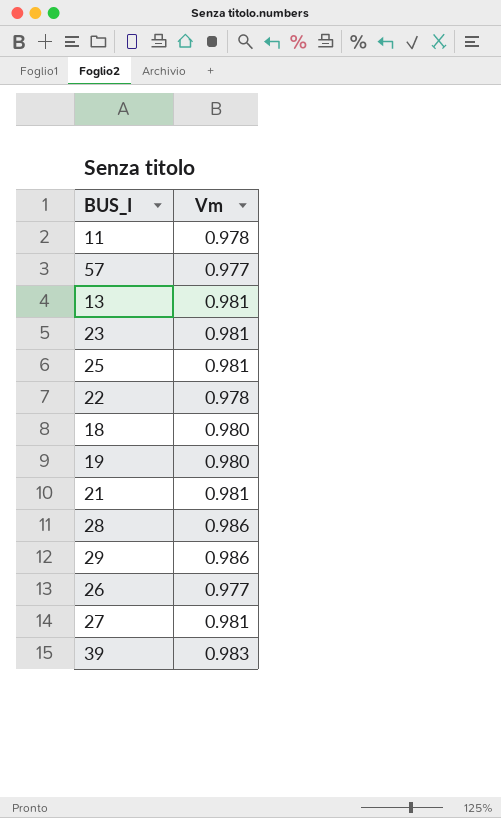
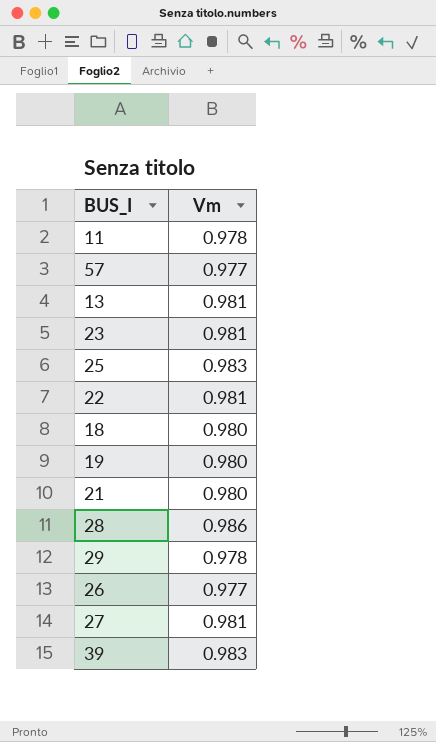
25 | Vm: 0.981 -> 0.983
22 | Vm: 0.978 -> 0.981
21 | Vm: 0.981 -> 0.980
29 | Vm: 0.986 -> 0.978

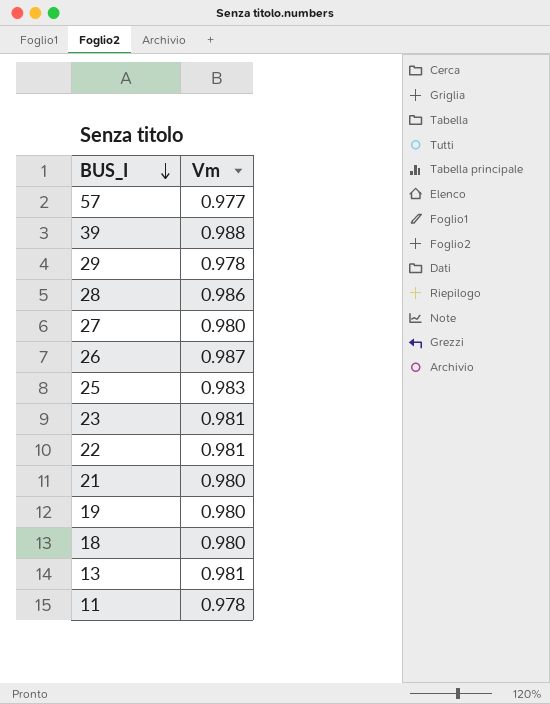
row order: none -> BUS_I descending
39 | Vm: 0.983 -> 0.988
27 | Vm: 0.981 -> 0.980
26 | Vm: 0.977 -> 0.987

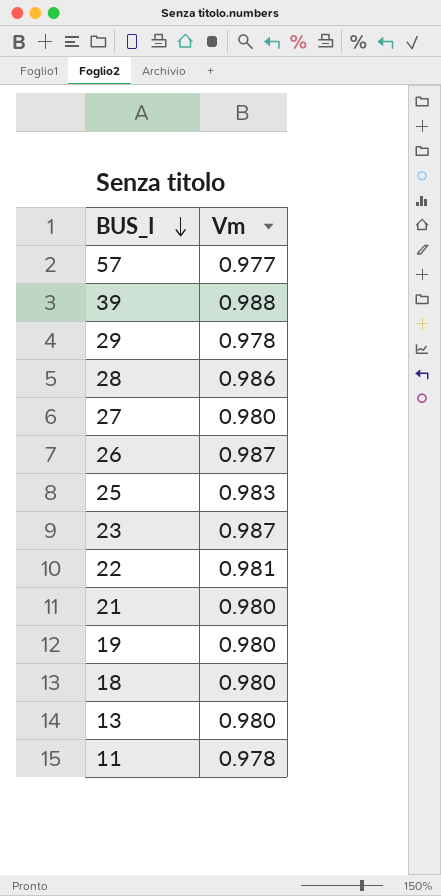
23 | Vm: 0.981 -> 0.987
13 | Vm: 0.981 -> 0.980

